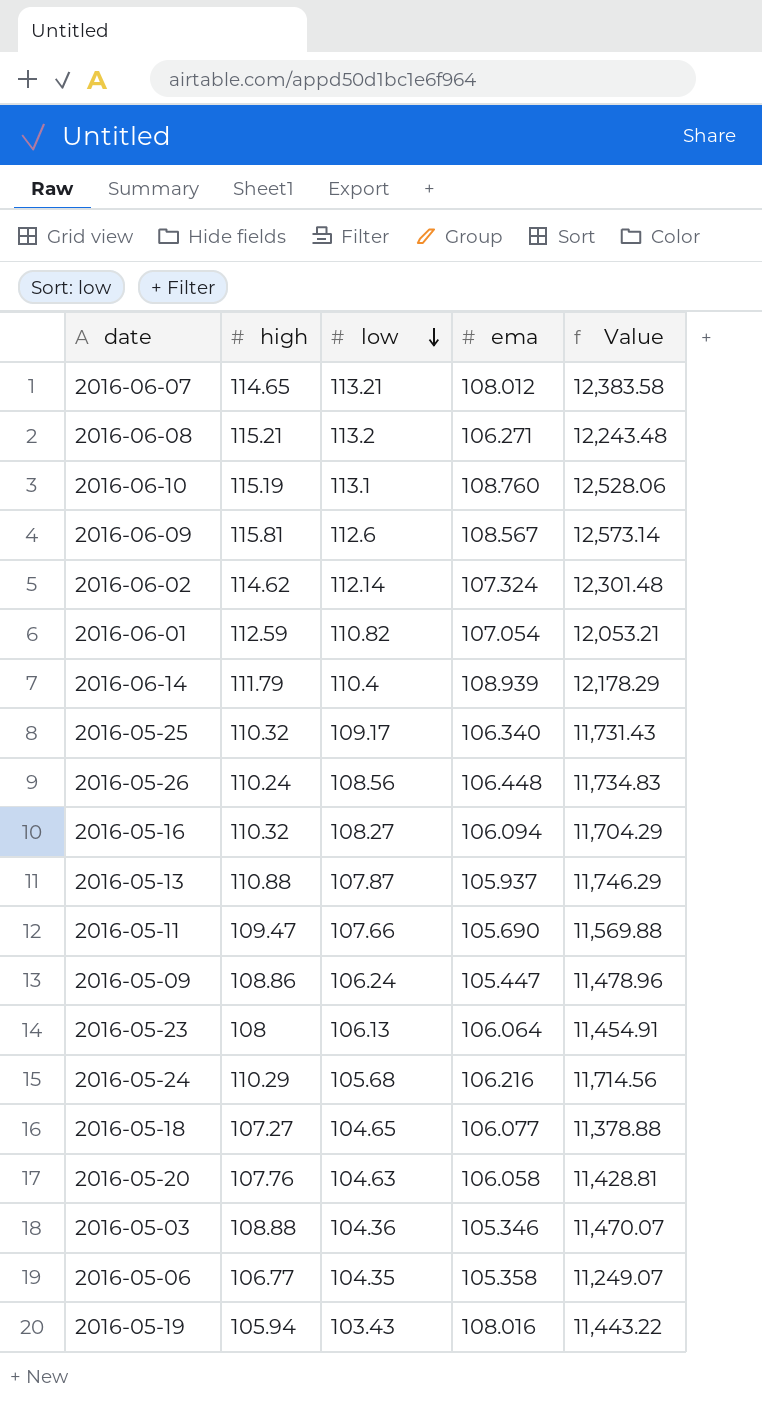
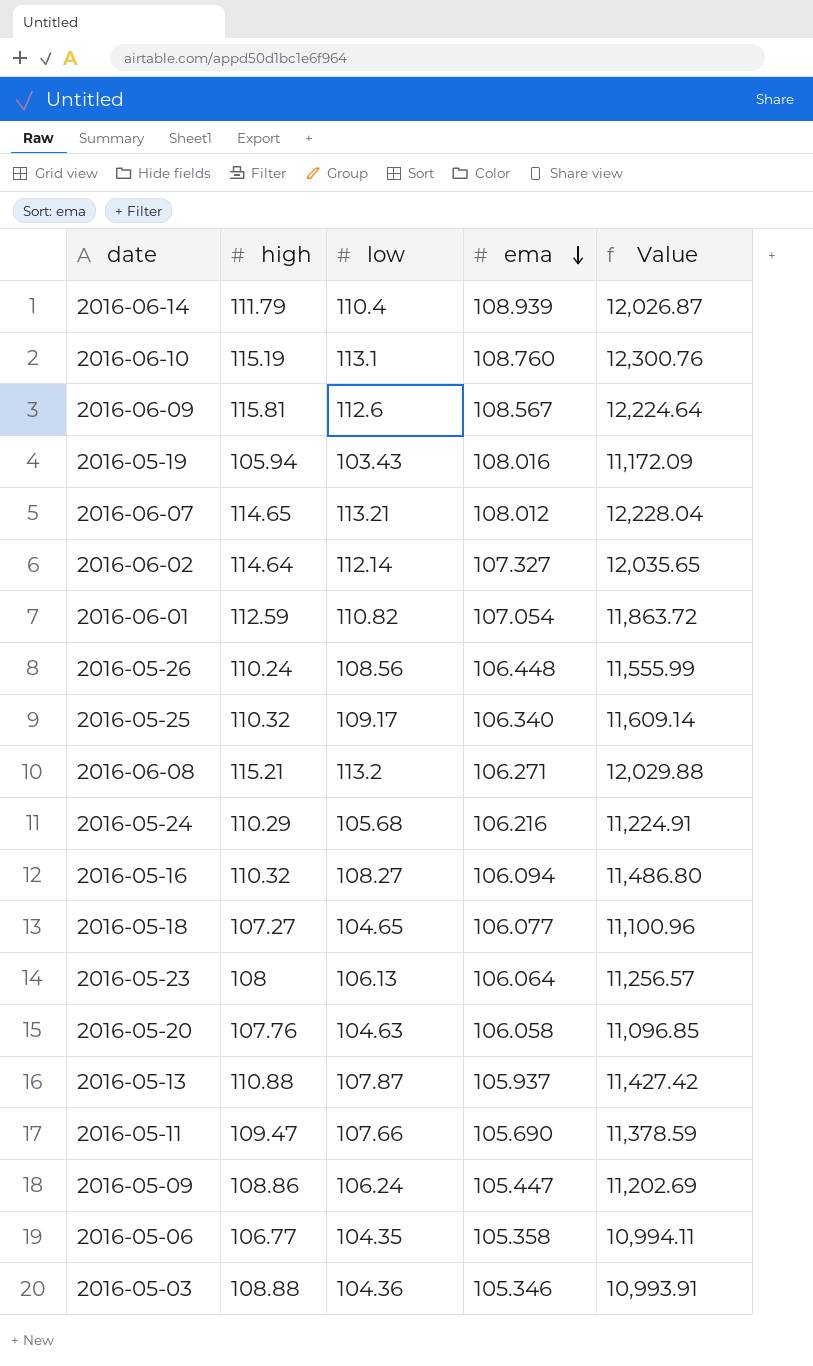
row order: low descending -> ema descending
column Value | formula: [high] * [ema] -> [low] * [ema]
2016-06-02 | high: 114.62 -> 114.64
2016-06-02 | ema: 107.324 -> 107.327

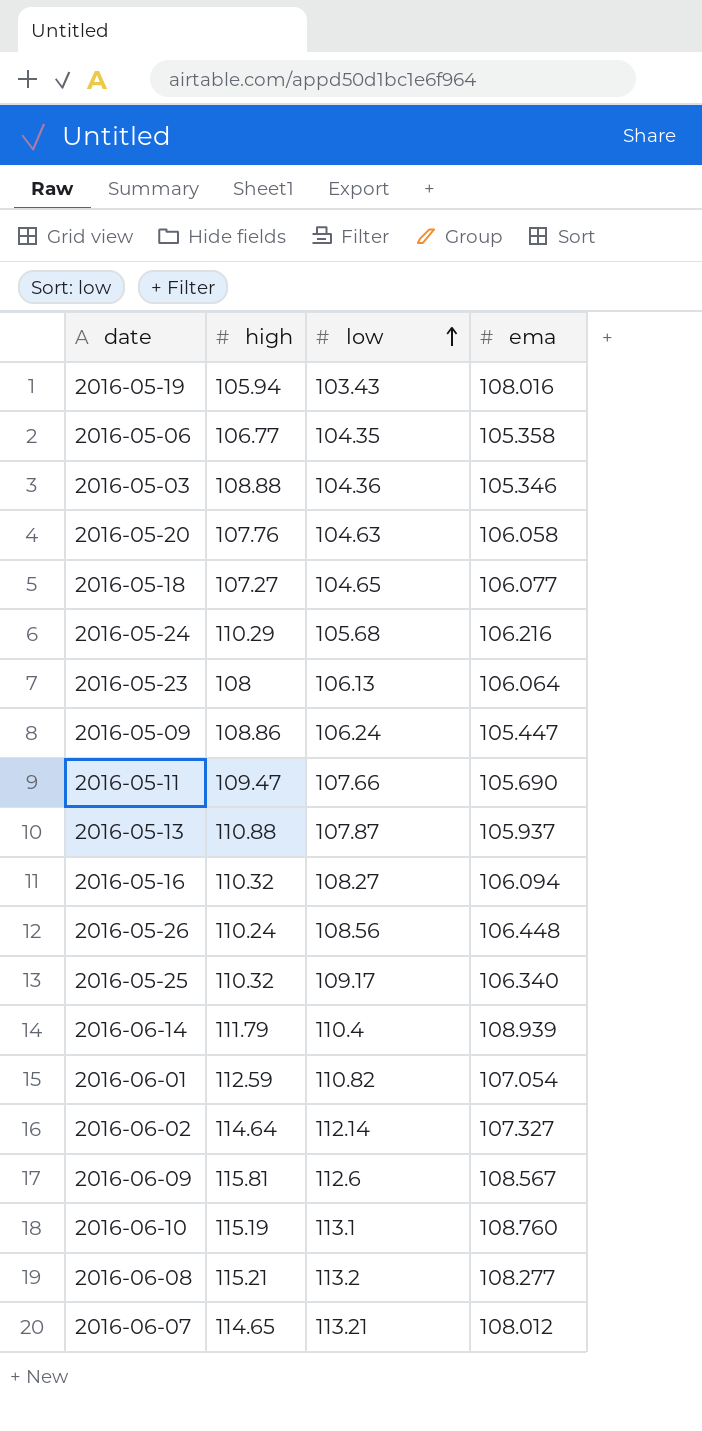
row order: ema descending -> low ascending
column Value | formula: [low] * [ema] -> none
2016-06-08 | ema: 106.271 -> 108.277

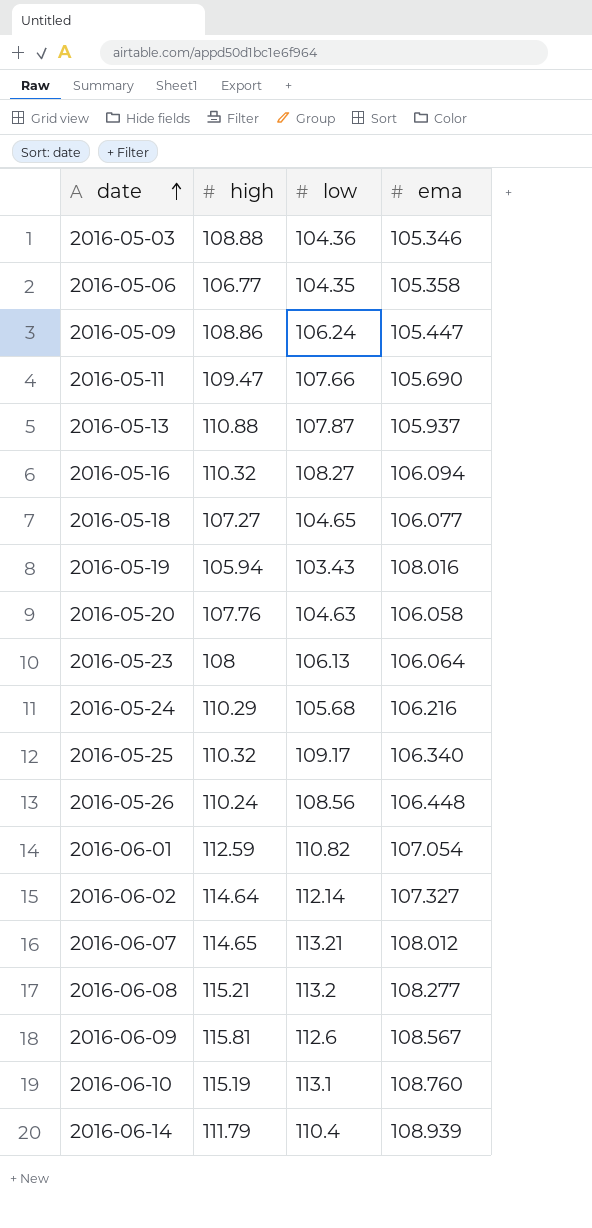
row order: low ascending -> date ascending

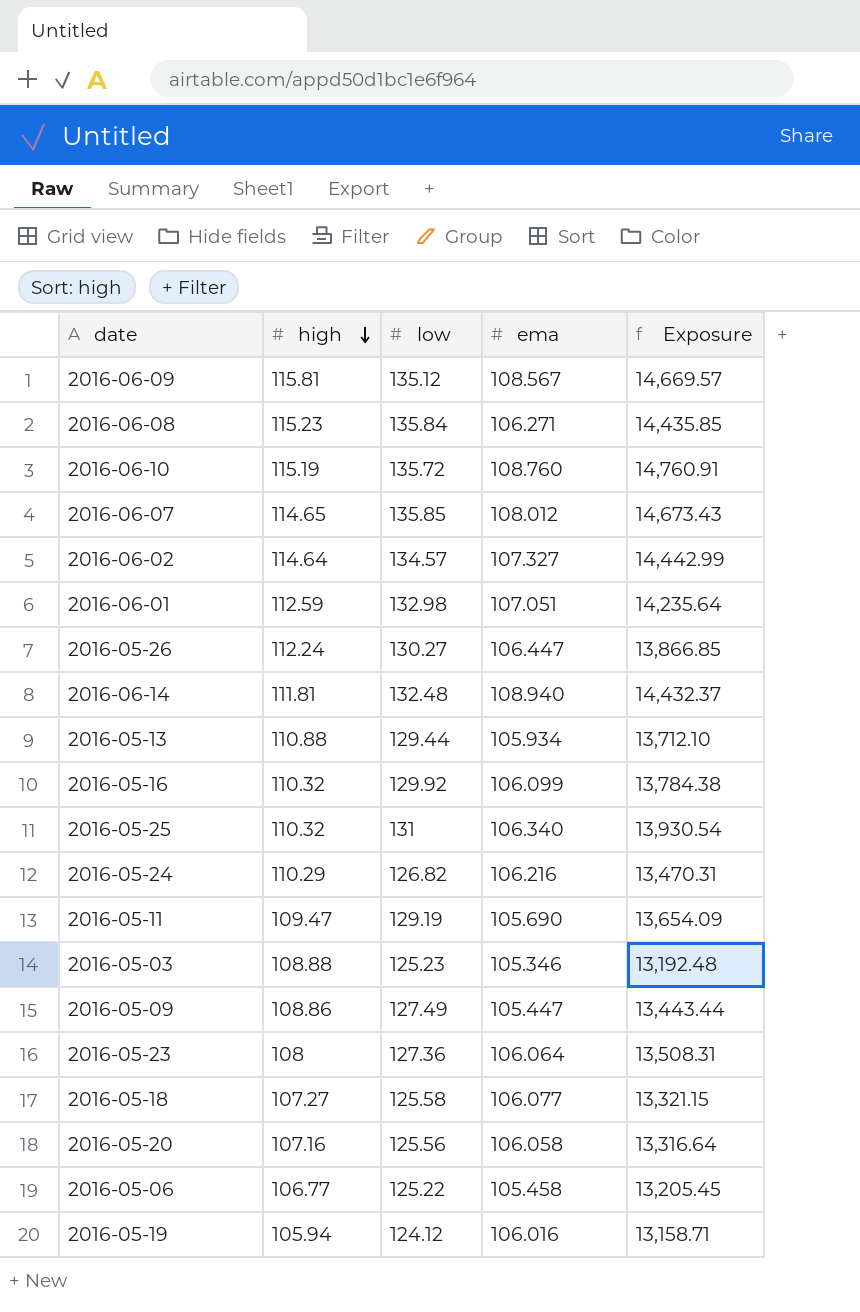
row order: date ascending -> high descending
column Exposure | formula: none -> [low] * [ema]
2016-06-09 | low: 112.6 -> 135.12
2016-06-08 | high: 115.21 -> 115.23
2016-06-08 | low: 113.2 -> 135.84
2016-06-08 | ema: 108.277 -> 106.271
2016-06-10 | low: 113.1 -> 135.72
2016-06-07 | low: 113.21 -> 135.85
2016-06-02 | low: 112.14 -> 134.57
2016-06-01 | low: 110.82 -> 132.98
2016-06-01 | ema: 107.054 -> 107.051
2016-05-26 | high: 110.24 -> 112.24
2016-05-26 | low: 108.56 -> 130.27
2016-05-26 | ema: 106.448 -> 106.447
2016-06-14 | high: 111.79 -> 111.81
2016-06-14 | low: 110.4 -> 132.48
2016-06-14 | ema: 108.939 -> 108.940
2016-05-13 | low: 107.87 -> 129.44
2016-05-13 | ema: 105.937 -> 105.934
2016-05-16 | low: 108.27 -> 129.92
2016-05-16 | ema: 106.094 -> 106.099
2016-05-25 | low: 109.17 -> 131
2016-05-24 | low: 105.68 -> 126.82
2016-05-11 | low: 107.66 -> 129.19
2016-05-03 | low: 104.36 -> 125.23
2016-05-09 | low: 106.24 -> 127.49
2016-05-23 | low: 106.13 -> 127.36
2016-05-18 | low: 104.65 -> 125.58
2016-05-20 | high: 107.76 -> 107.16
2016-05-20 | low: 104.63 -> 125.56
2016-05-06 | low: 104.35 -> 125.22
2016-05-06 | ema: 105.358 -> 105.458
2016-05-19 | low: 103.43 -> 124.12
2016-05-19 | ema: 108.016 -> 106.016

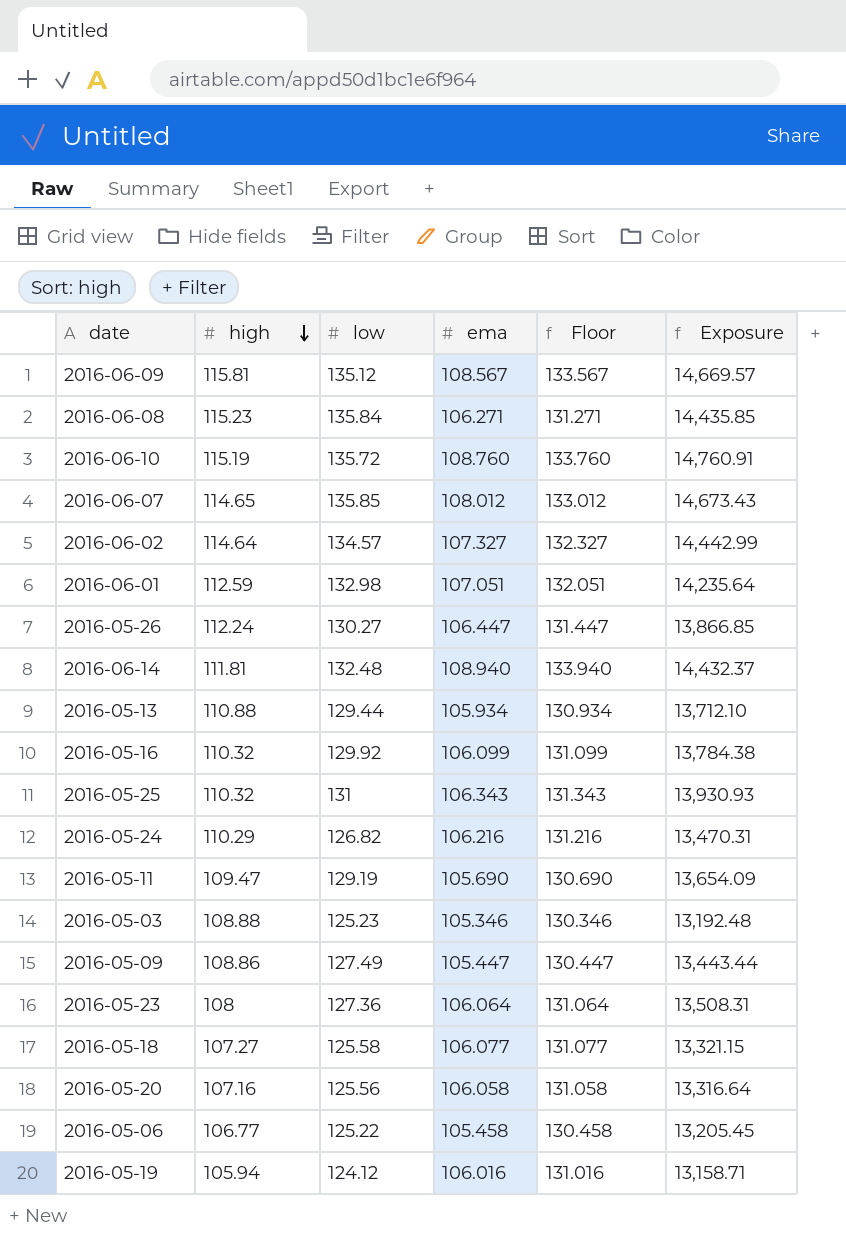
column Floor | formula: none -> [ema] + 25
2016-05-25 | ema: 106.340 -> 106.343
2016-05-25 | Exposure: 13,930.54 -> 13,930.93

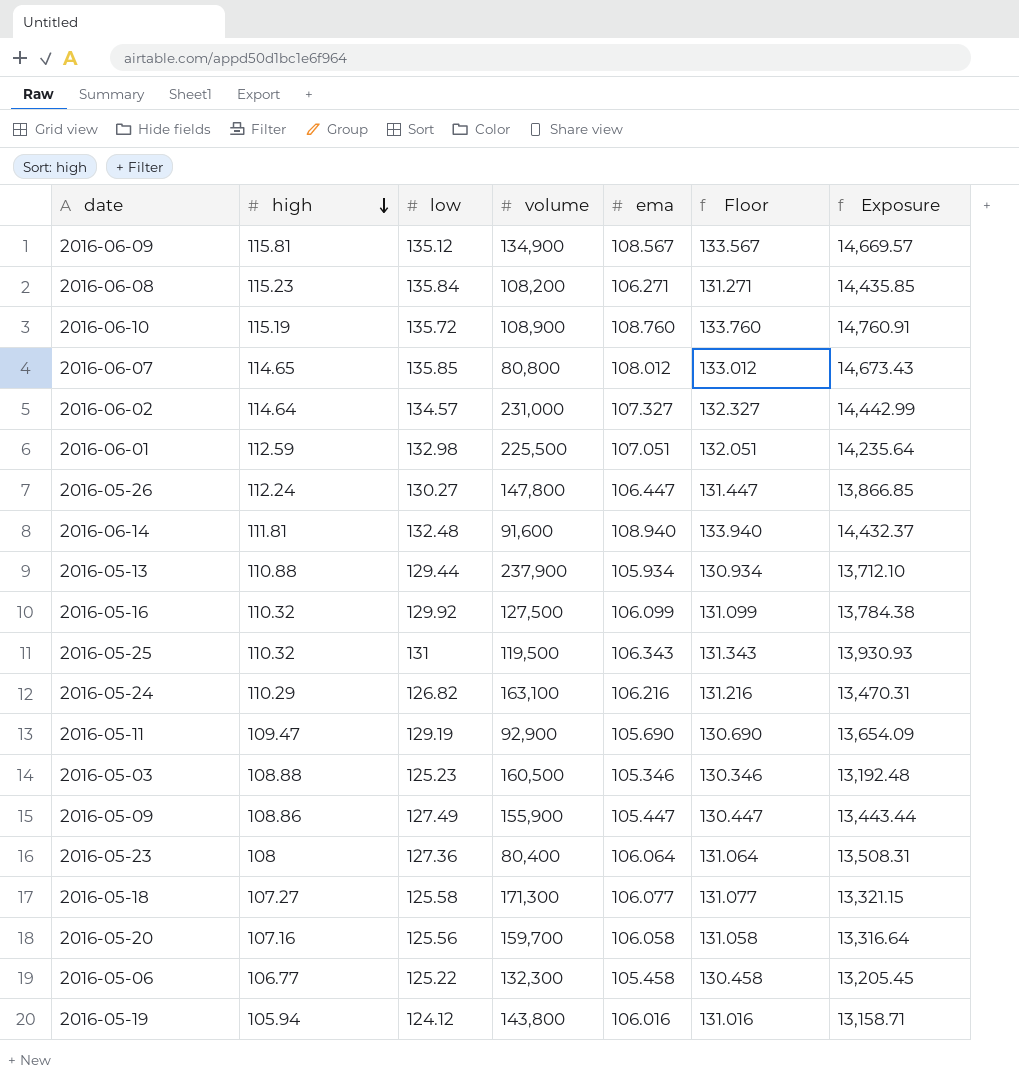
column volume | position: none -> 4

